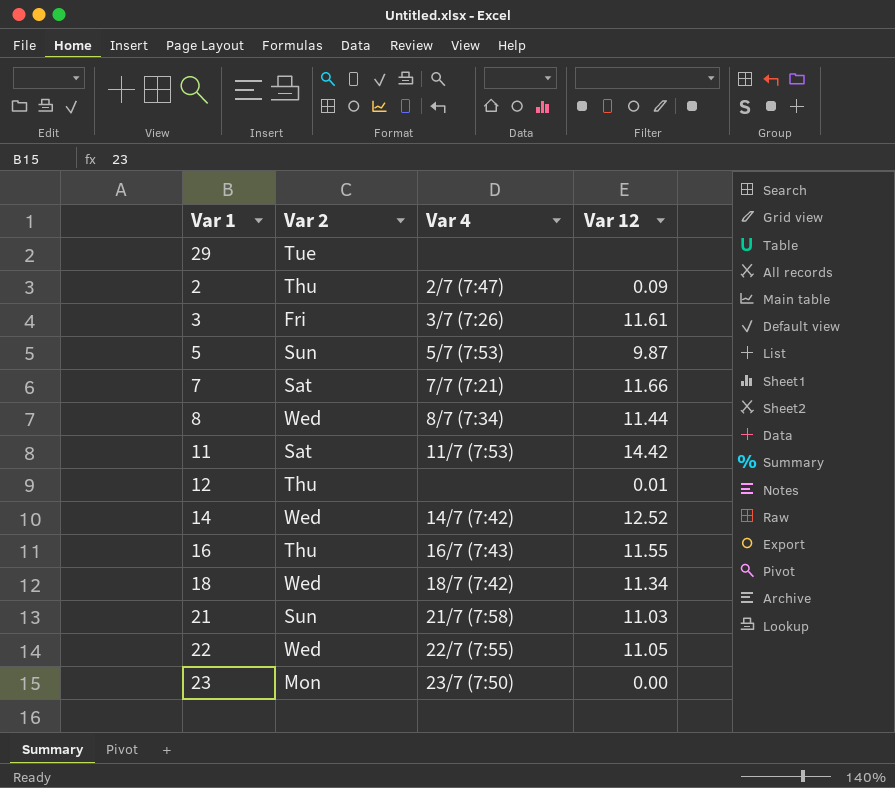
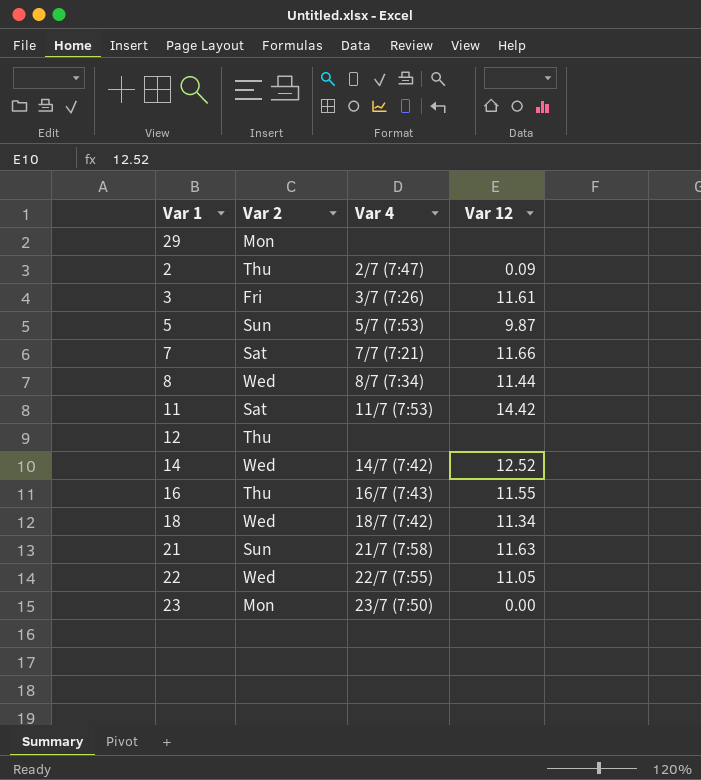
29 | Var 2: Tue -> Mon
12 | Var 12: 0.01 -> none
21 | Var 12: 11.03 -> 11.63

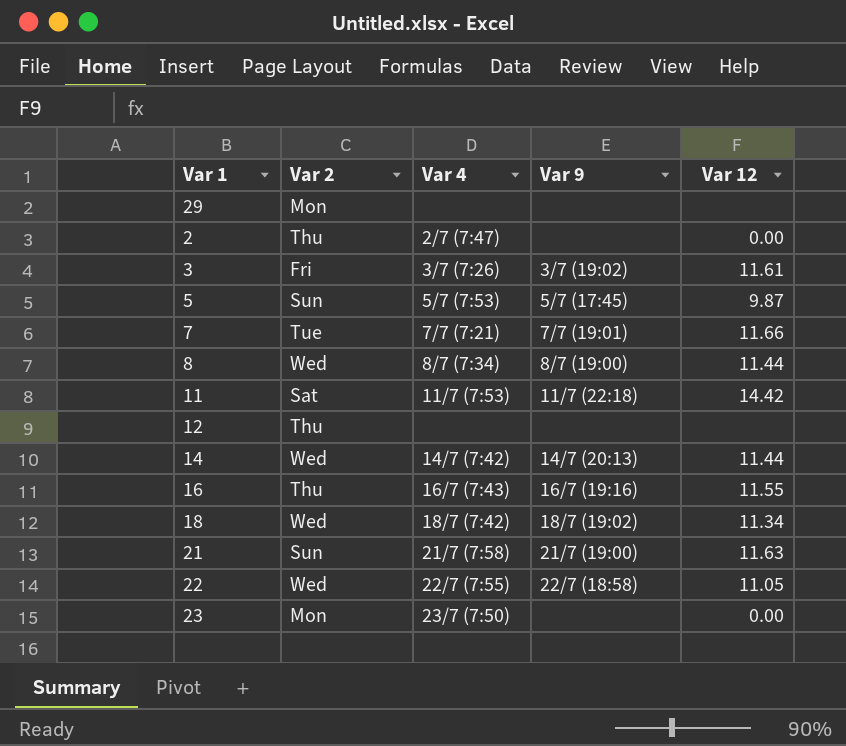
column Var 9 | position: none -> 4
2 | Var 12: 0.09 -> 0.00
7 | Var 2: Sat -> Tue
14 | Var 12: 12.52 -> 11.44

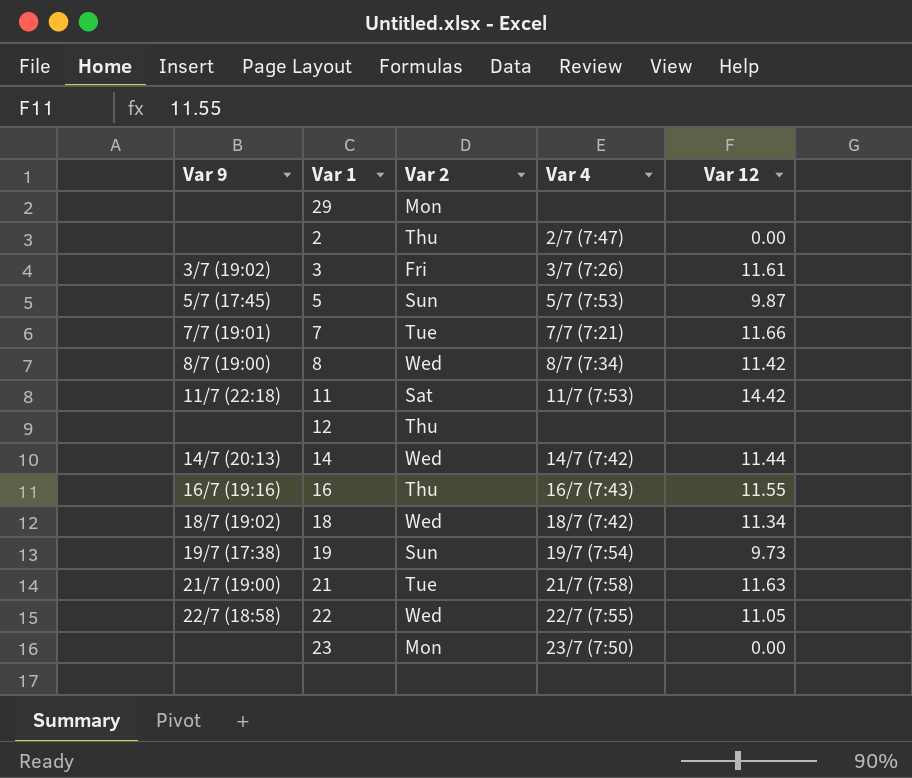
column Var 9 | position: 4 -> 1
8 | Var 12: 11.44 -> 11.42
row 19: none -> 19/7 (17:38) | Sun | 19/7 (7:54) | 9.73
21 | Var 2: Sun -> Tue

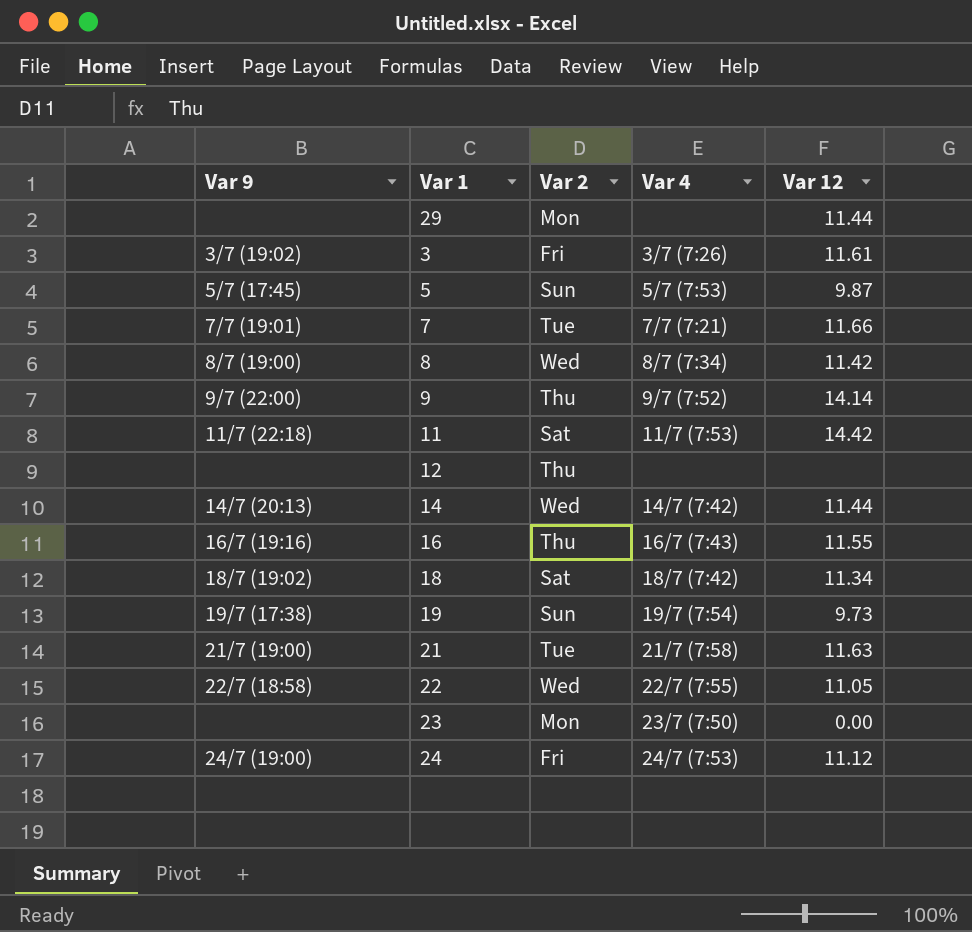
row 2: none | Thu | 2/7 (7:47) | 0.00 -> none
29 | Var 12: none -> 11.44
row 9: none -> 9/7 (22:00) | Thu | 9/7 (7:52) | 14.14
18 | Var 2: Wed -> Sat
row 24: none -> 24/7 (19:00) | Fri | 24/7 (7:53) | 11.12

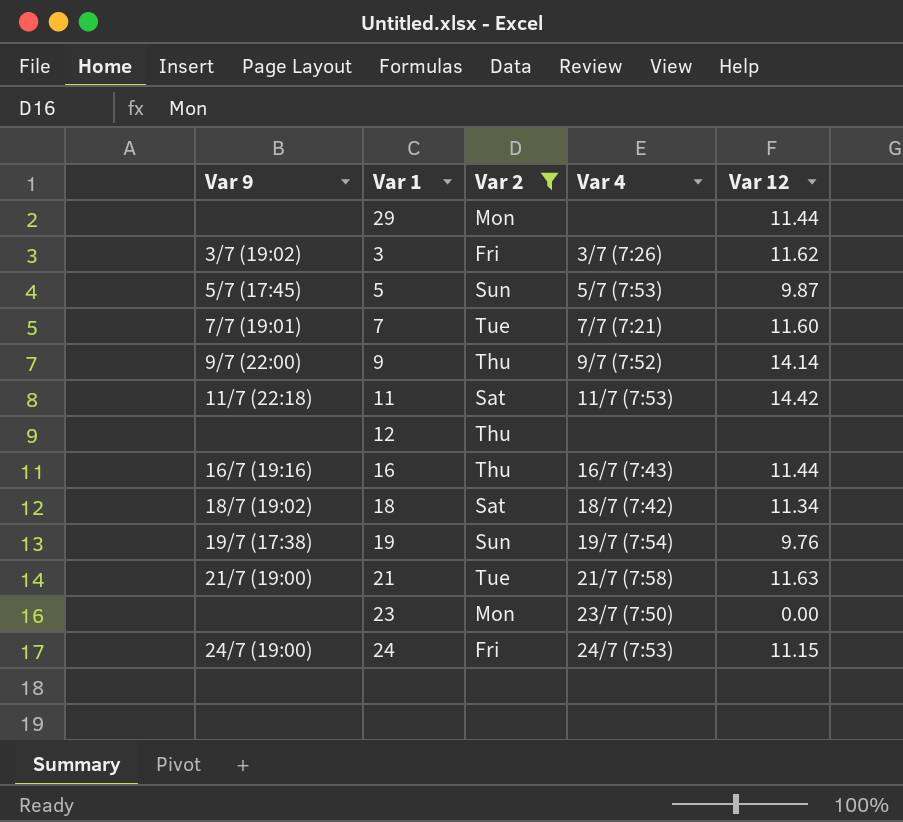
filter: none -> Var 2 != Wed
3 | Var 12: 11.61 -> 11.62
7 | Var 12: 11.66 -> 11.60
16 | Var 12: 11.55 -> 11.44
19 | Var 12: 9.73 -> 9.76
24 | Var 12: 11.12 -> 11.15

